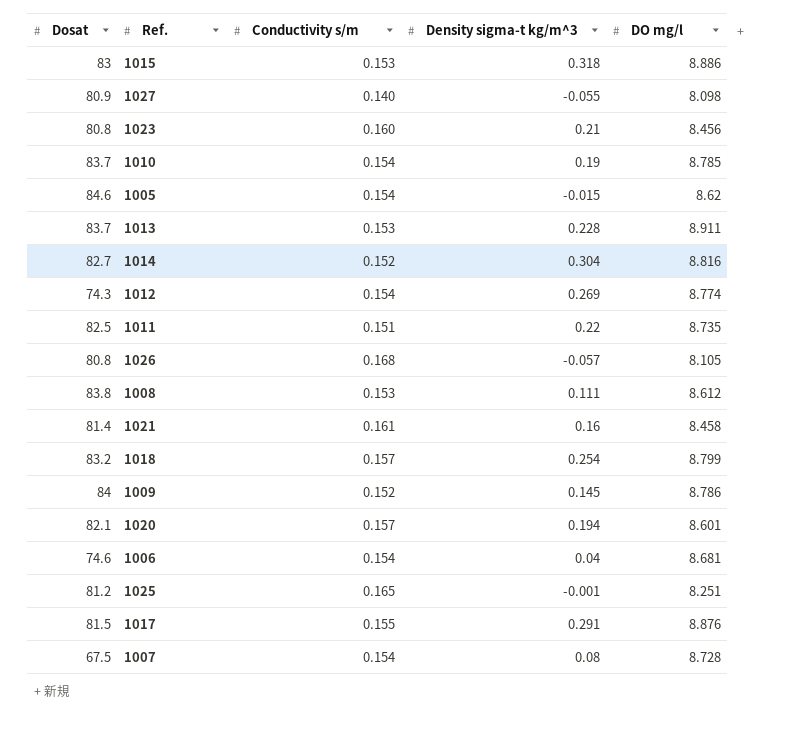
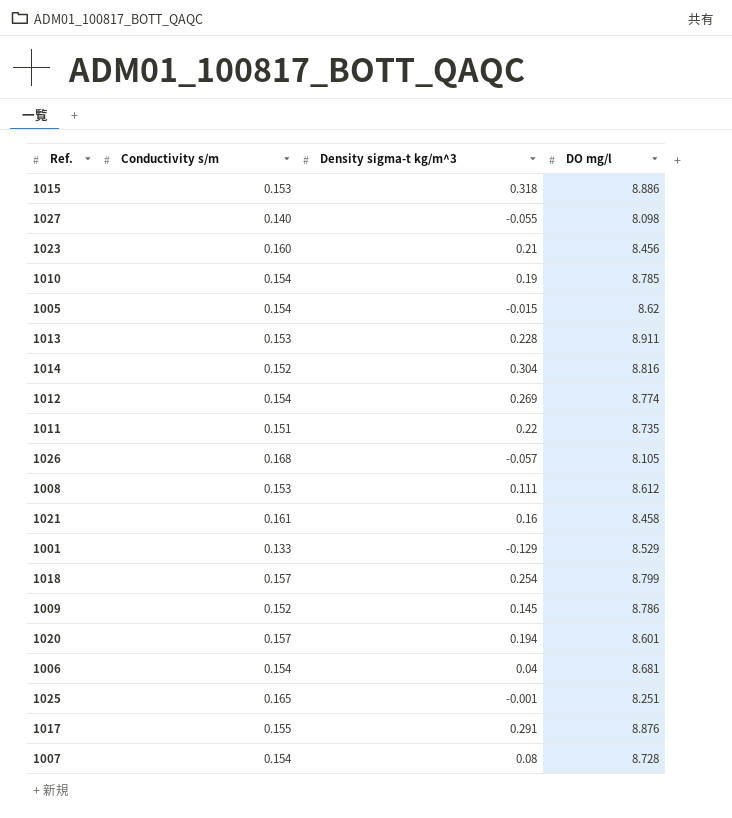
column Dosat | position: 1 -> none
row 1001: none -> 0.133 | -0.129 | 8.529

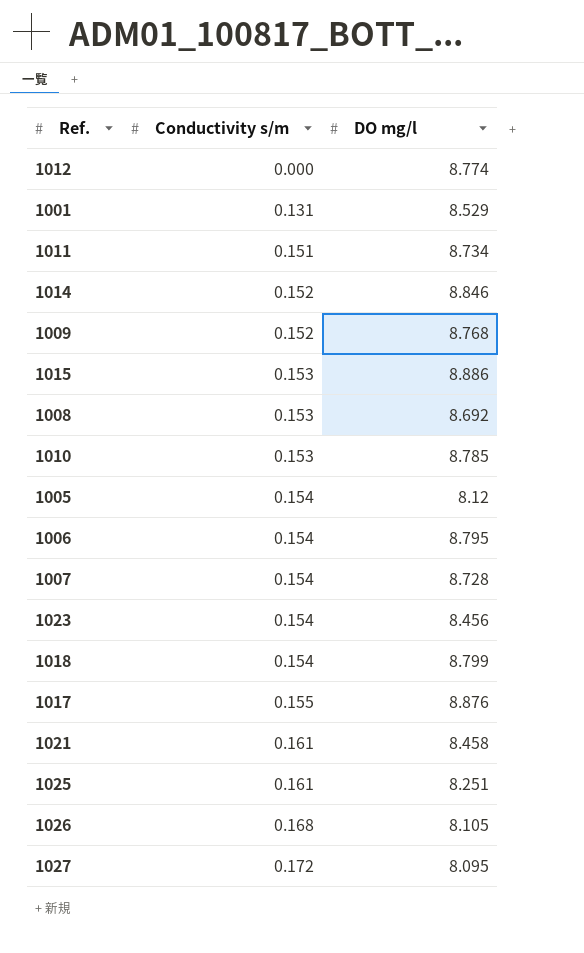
row order: none -> Conductivity s/m ascending
column Density sigma-t kg/m^3 | position: 3 -> none
row 1013: 0.153 | 0.228 | 8.911 -> none
row 1020: 0.157 | 0.194 | 8.601 -> none
1012 | Conductivity s/m: 0.154 -> 0.000
1001 | Conductivity s/m: 0.133 -> 0.131
1011 | DO mg/l: 8.735 -> 8.734
1014 | DO mg/l: 8.816 -> 8.846
1009 | DO mg/l: 8.786 -> 8.768
1008 | DO mg/l: 8.612 -> 8.692
1010 | Conductivity s/m: 0.154 -> 0.153
1005 | DO mg/l: 8.62 -> 8.12
1006 | DO mg/l: 8.681 -> 8.795
1023 | Conductivity s/m: 0.160 -> 0.154
1018 | Conductivity s/m: 0.157 -> 0.154
1025 | Conductivity s/m: 0.165 -> 0.161
1027 | Conductivity s/m: 0.140 -> 0.172
1027 | DO mg/l: 8.098 -> 8.095

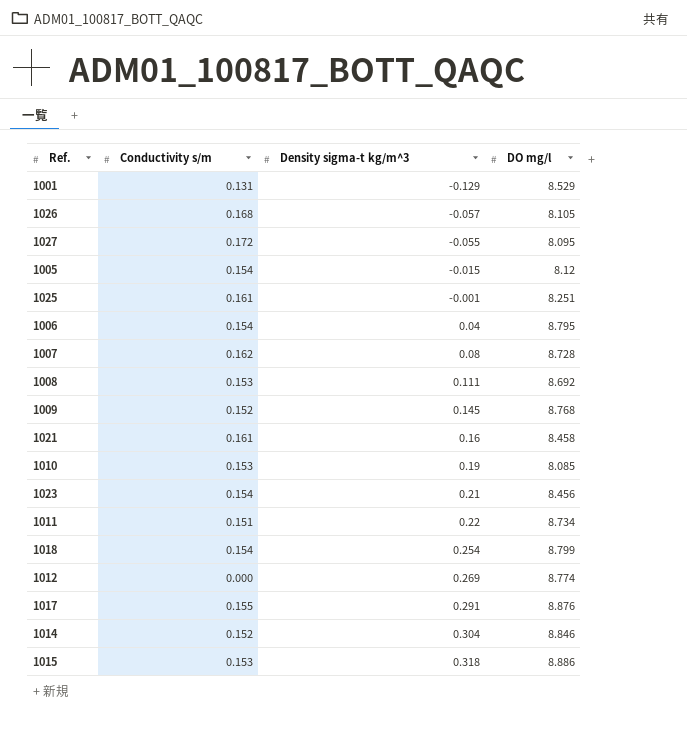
row order: Conductivity s/m ascending -> Density sigma-t kg/m^3 ascending
column Density sigma-t kg/m^3 | position: none -> 3
1007 | Conductivity s/m: 0.154 -> 0.162
1010 | DO mg/l: 8.785 -> 8.085

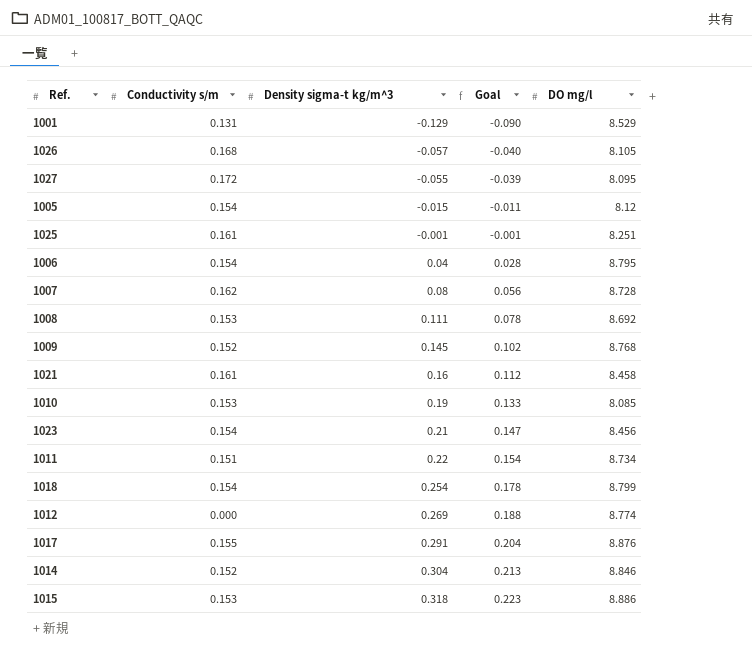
column Goal | formula: none -> [Density sigma-t kg/m^3] * 0.7

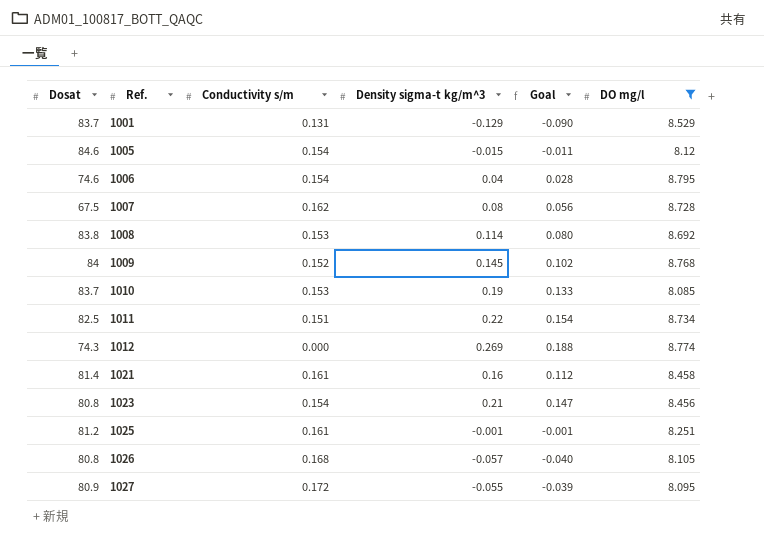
filter: none -> DO mg/l <= 8.795
row order: Density sigma-t kg/m^3 ascending -> Ref. ascending
column Dosat | position: none -> 1
1008 | Density sigma-t kg/m^3: 0.111 -> 0.114
1008 | Goal: 0.078 -> 0.080

